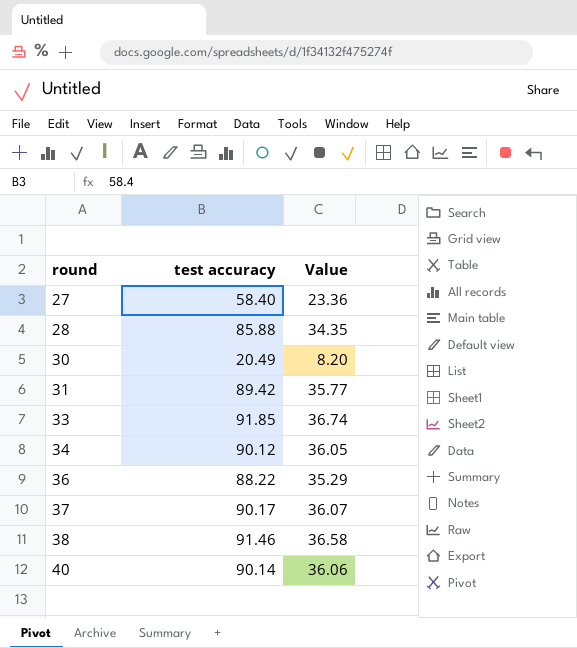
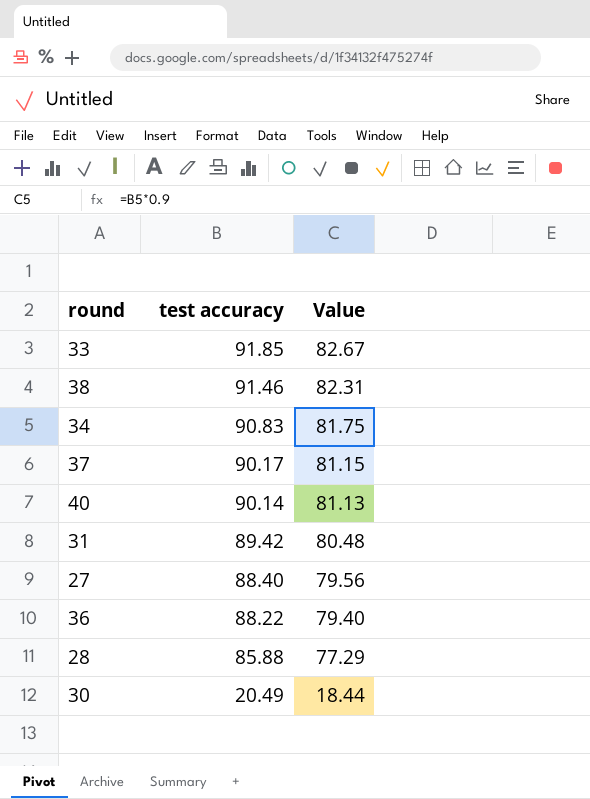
row order: round ascending -> test accuracy descending
column Value | formula: [test accuracy] * 0.4 -> [test accuracy] * 0.9
34 | test accuracy: 90.12 -> 90.83
27 | test accuracy: 58.40 -> 88.40

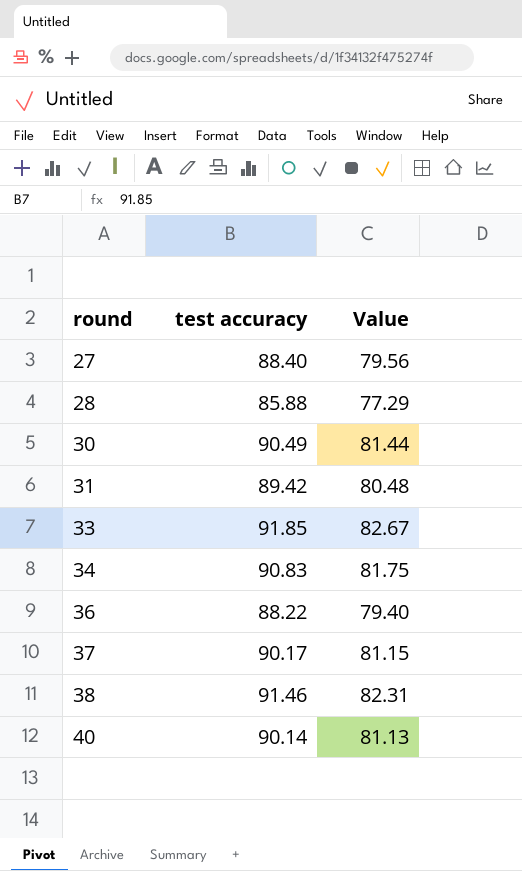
row order: test accuracy descending -> round ascending
30 | test accuracy: 20.49 -> 90.49
30 | Value: 18.44 -> 81.44

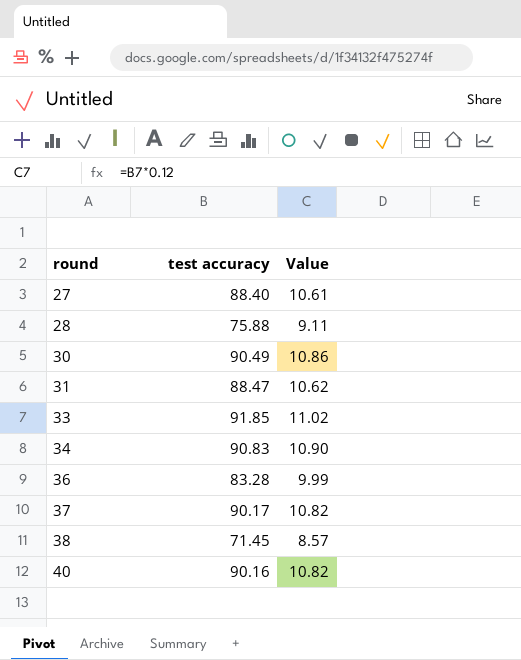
column Value | formula: [test accuracy] * 0.9 -> [test accuracy] * 0.12
28 | test accuracy: 85.88 -> 75.88
31 | test accuracy: 89.42 -> 88.47
36 | test accuracy: 88.22 -> 83.28
38 | test accuracy: 91.46 -> 71.45
40 | test accuracy: 90.14 -> 90.16

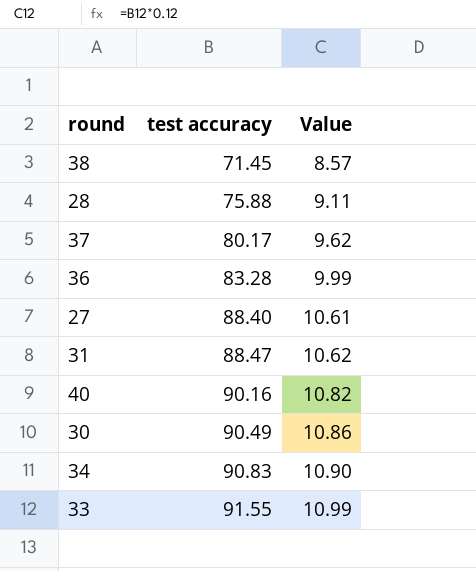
row order: round ascending -> test accuracy ascending
37 | test accuracy: 90.17 -> 80.17
37 | Value: 10.82 -> 9.62
33 | test accuracy: 91.85 -> 91.55
33 | Value: 11.02 -> 10.99

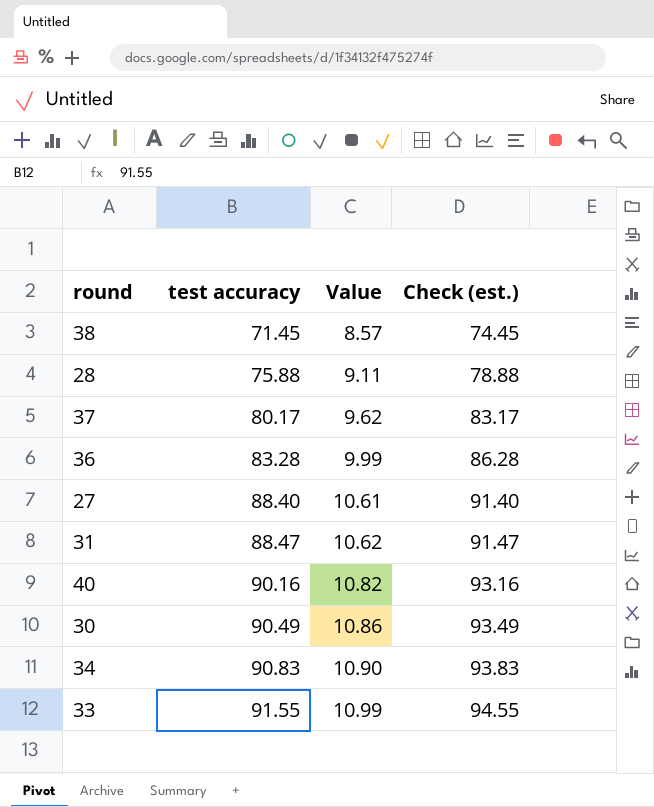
column Check (est.) | formula: none -> [test accuracy] + 3

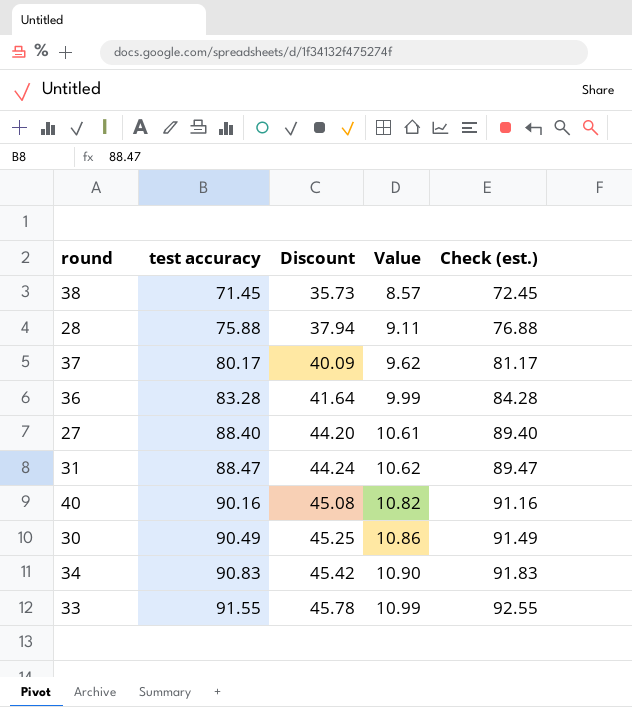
column Discount | formula: none -> [test accuracy] * 0.5
column Check (est.) | formula: [test accuracy] + 3 -> [test accuracy] + 1

